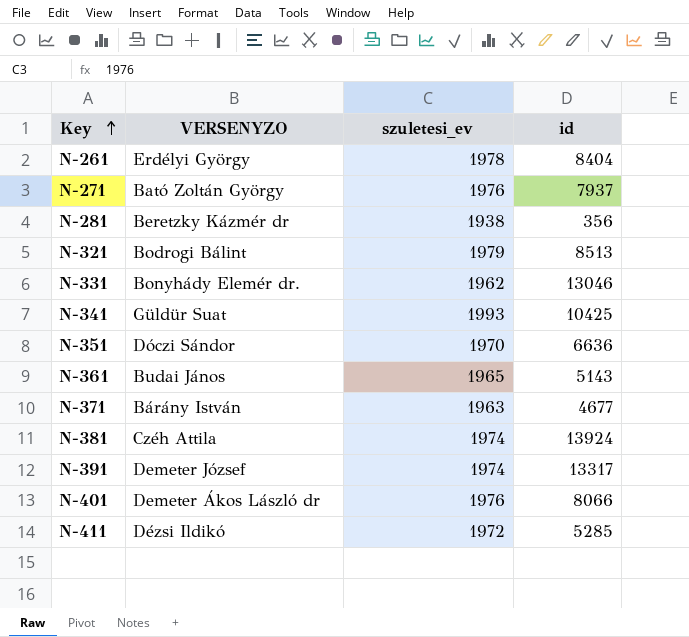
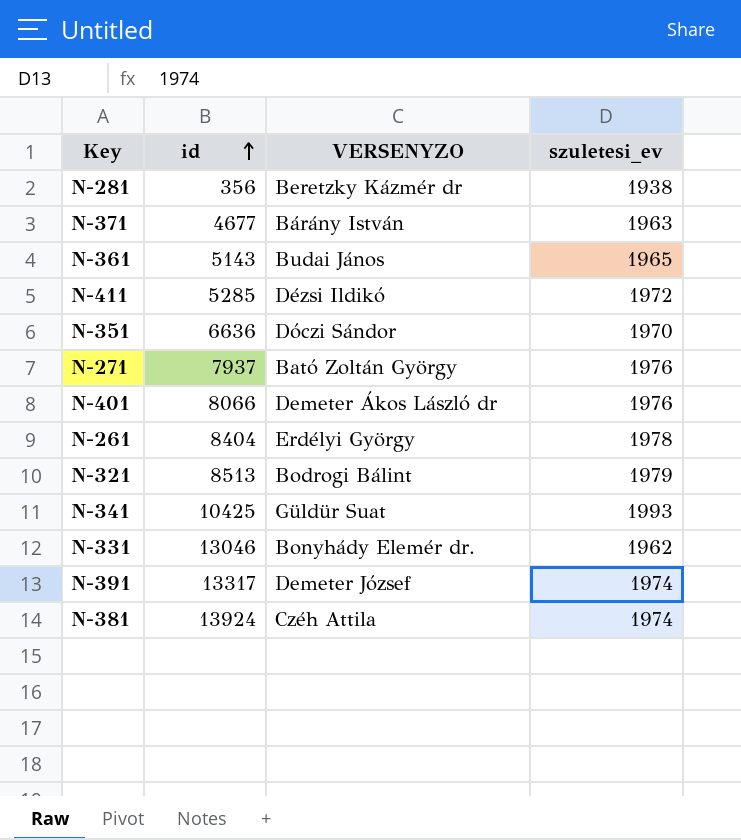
row order: Key ascending -> id ascending
column id | position: 4 -> 2

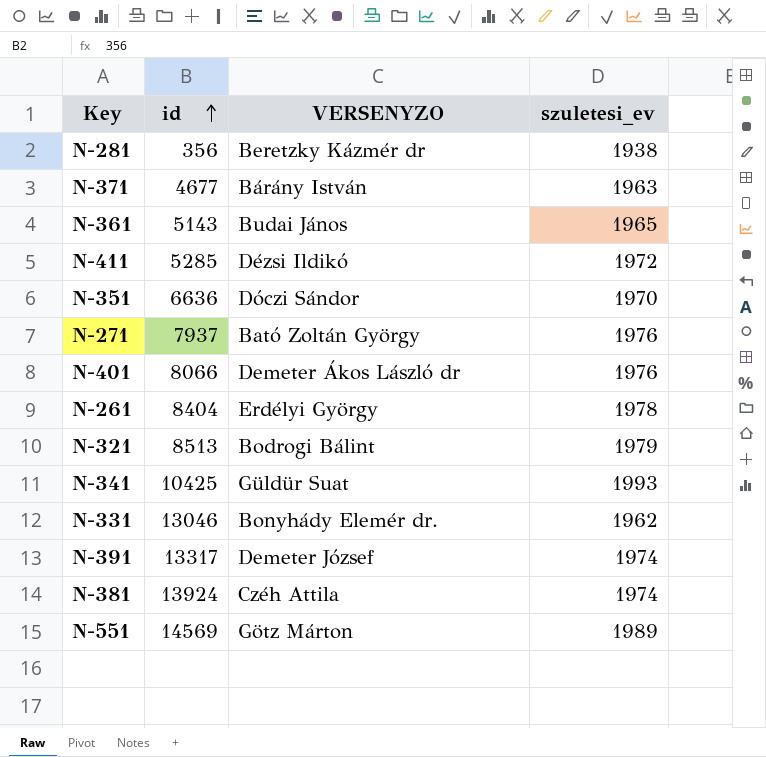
row N-551: none -> 14569 | Götz Márton | 1989

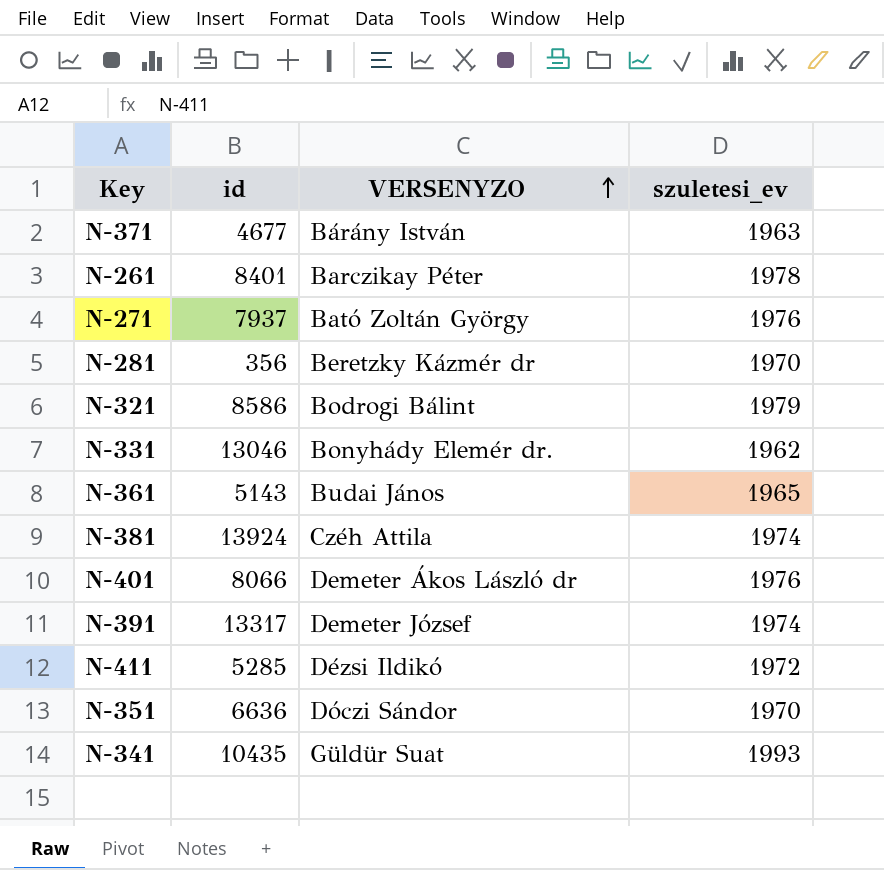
row order: id ascending -> VERSENYZO ascending
row N-551: 14569 | Götz Márton | 1989 -> none
N-261 | id: 8404 -> 8401
N-261 | VERSENYZO: Erdélyi György -> Barczikay Péter
N-281 | szuletesi_ev: 1938 -> 1970
N-321 | id: 8513 -> 8586
N-341 | id: 10425 -> 10435

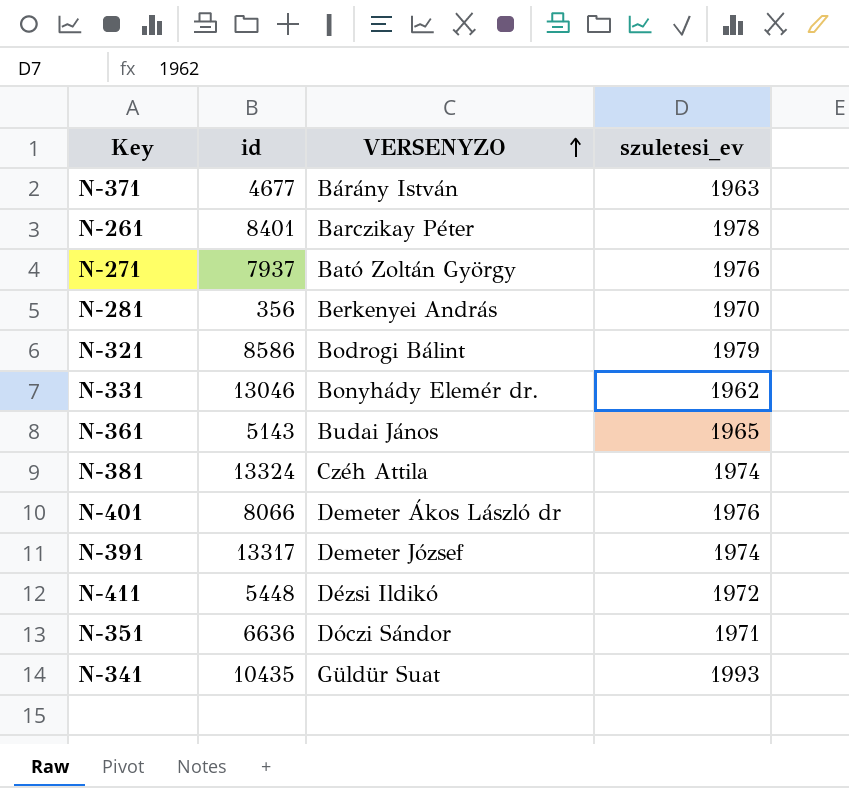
N-281 | VERSENYZO: Beretzky Kázmér dr -> Berkenyei András
N-381 | id: 13924 -> 13324
N-411 | id: 5285 -> 5448
N-351 | szuletesi_ev: 1970 -> 1971

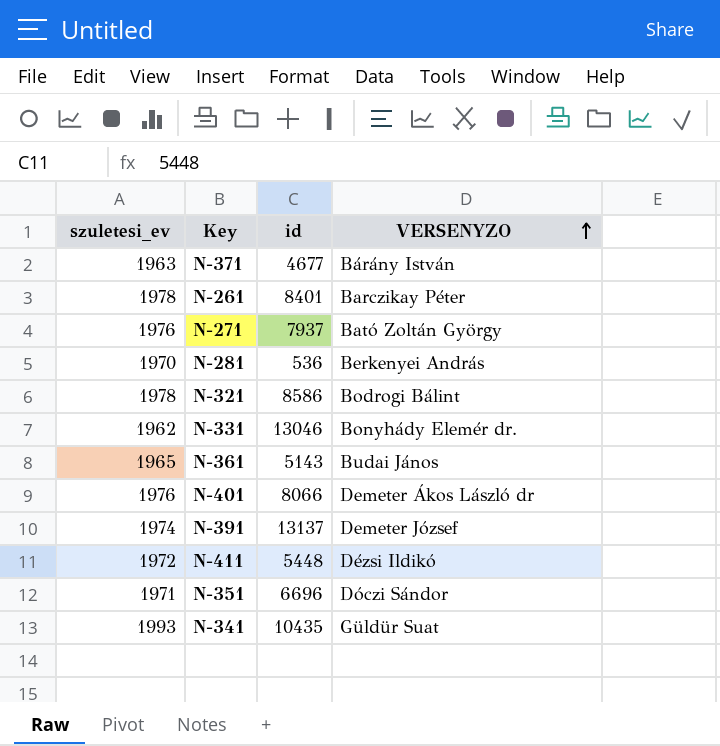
column szuletesi_ev | position: 4 -> 1
row N-381: 13324 | Czéh Attila | 1974 -> none
N-281 | id: 356 -> 536
N-321 | szuletesi_ev: 1979 -> 1978
N-391 | id: 13317 -> 13137
N-351 | id: 6636 -> 6696

